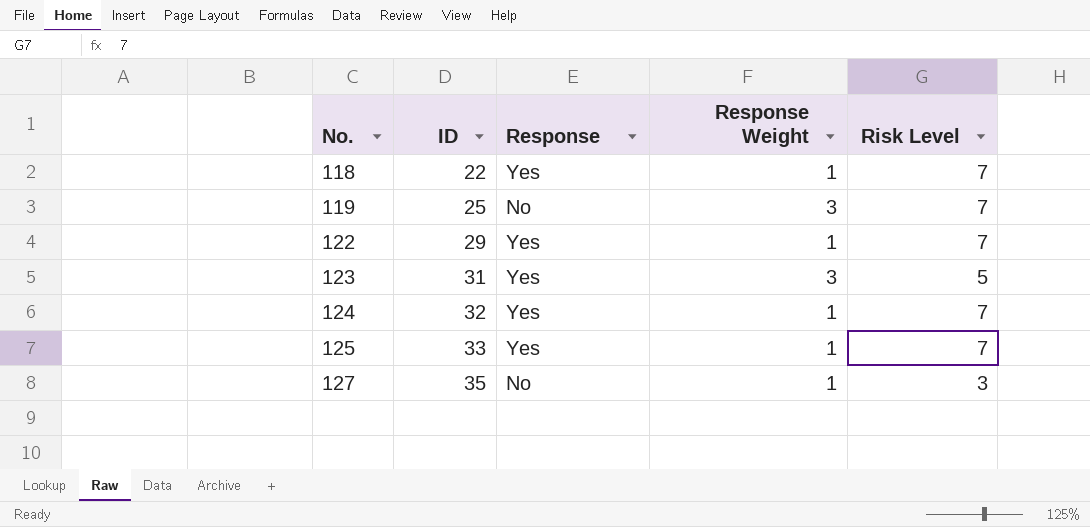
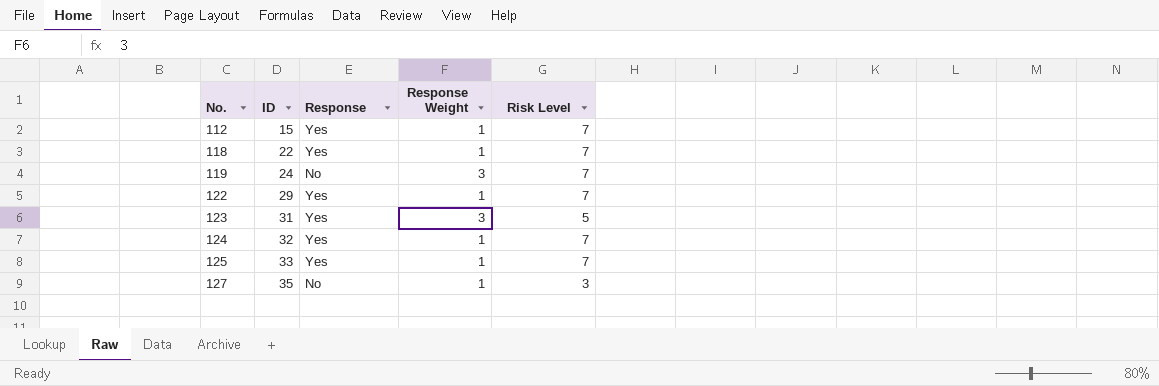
row 112: none -> 15 | Yes | 1 | 7
119 | ID: 25 -> 24

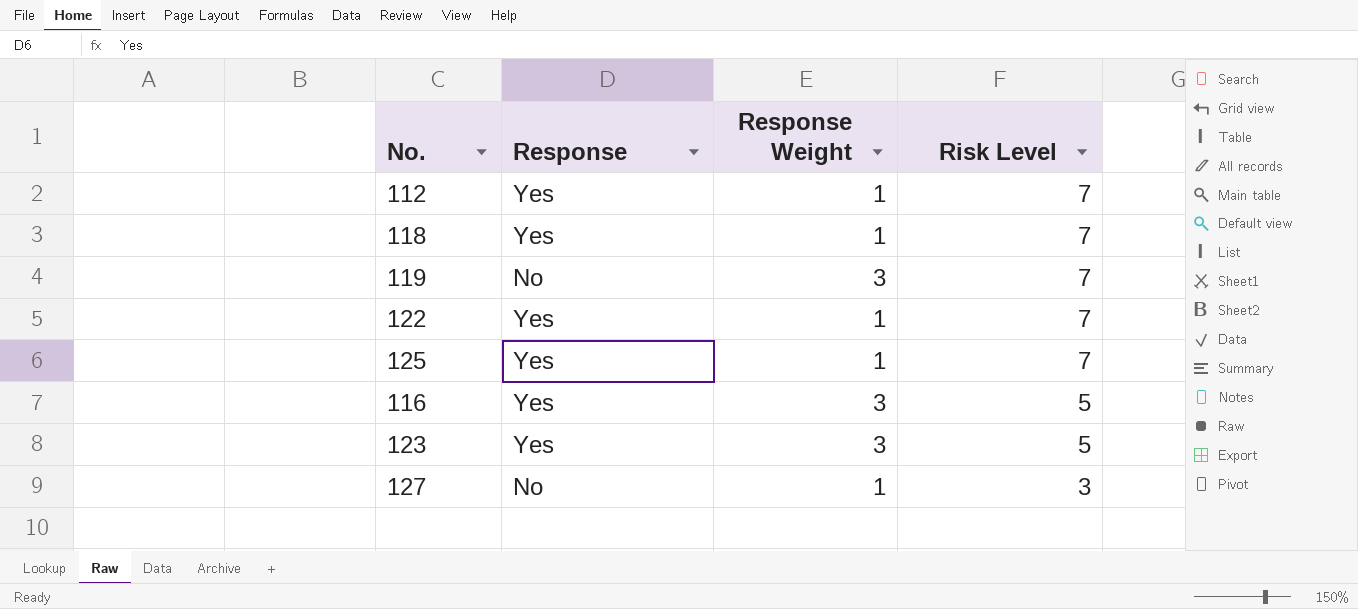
row order: No. ascending -> Risk Level descending
column ID | position: 2 -> none
row 124: 32 | Yes | 1 | 7 -> none
row 116: none -> Yes | 3 | 5

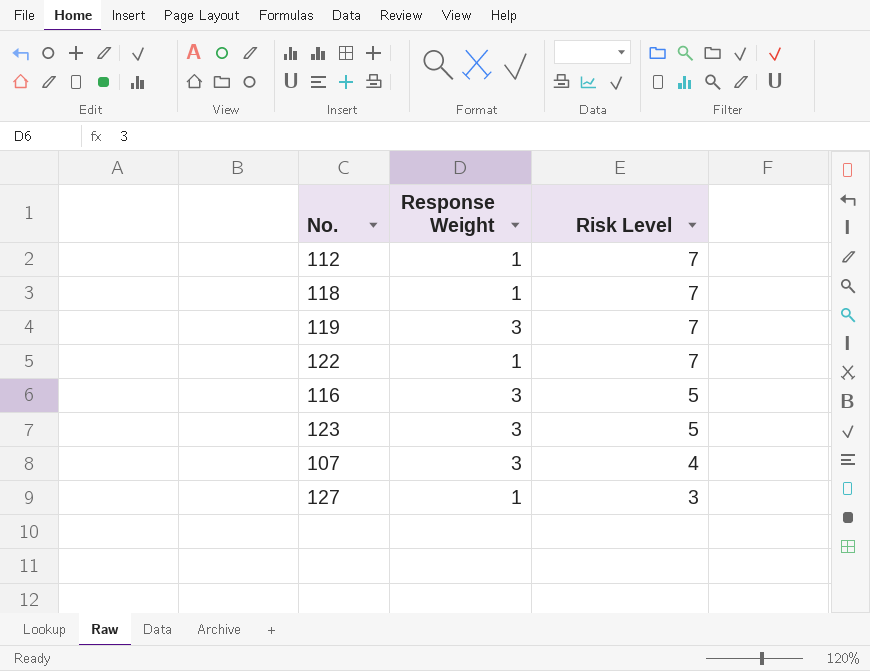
column Response | position: 2 -> none
row 125: Yes | 1 | 7 -> none
row 107: none -> 3 | 4

